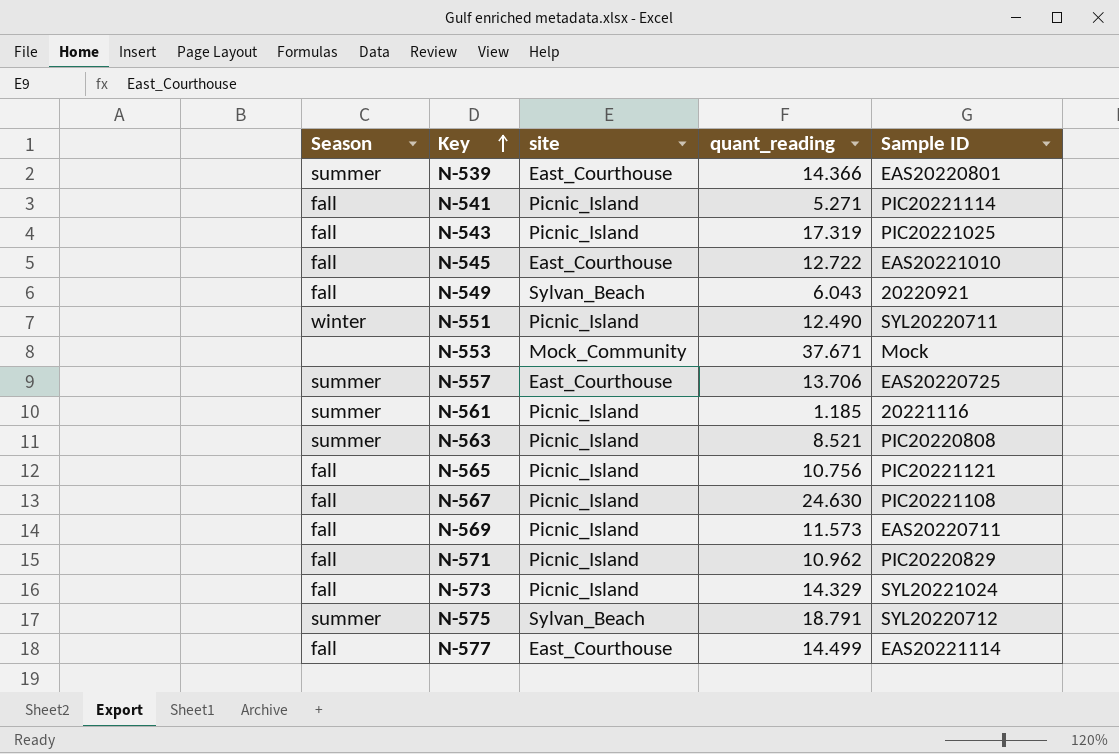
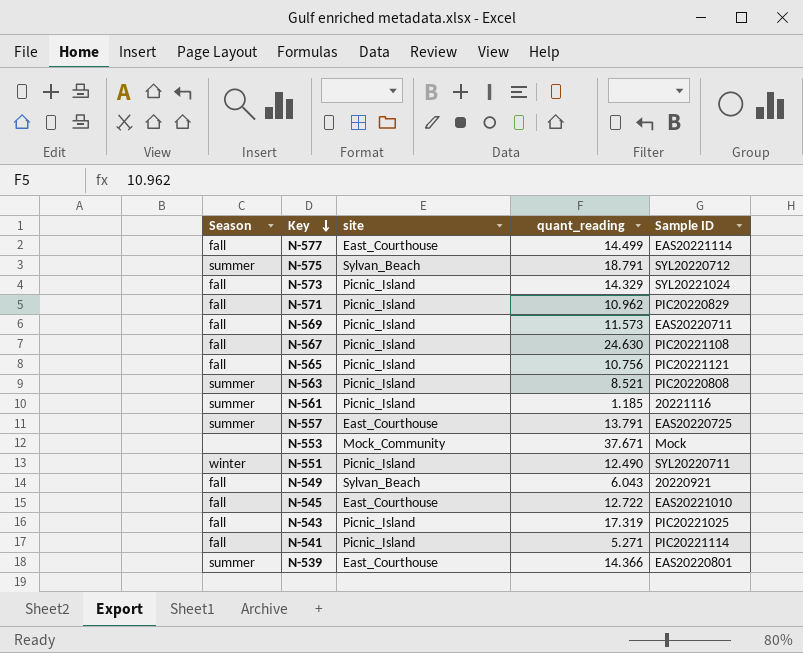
row order: Key ascending -> Key descending
N-557 | quant_reading: 13.706 -> 13.791

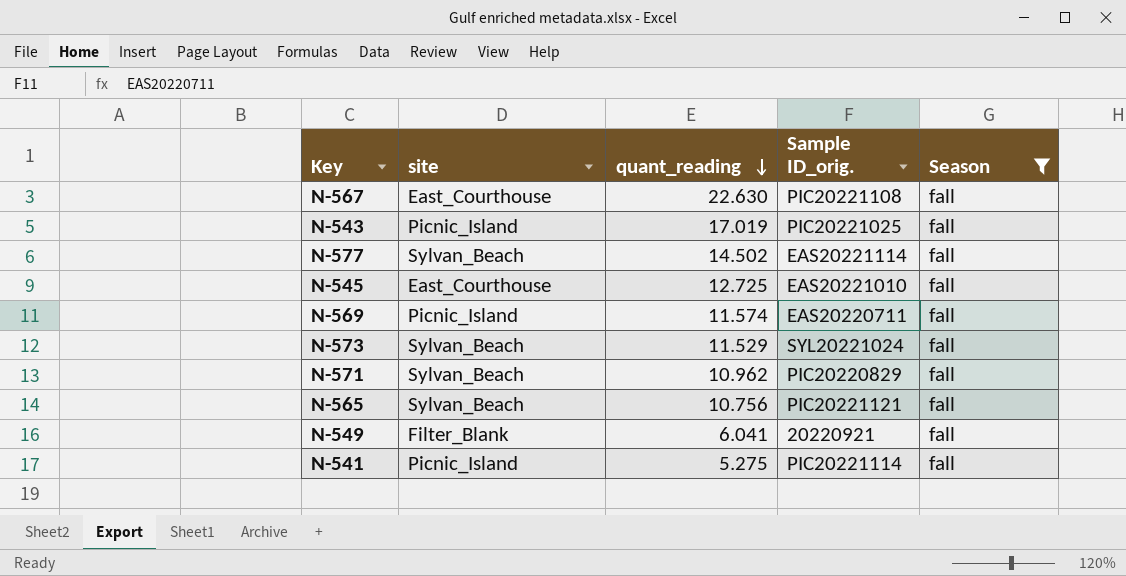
filter: none -> Season = fall
row order: Key descending -> quant_reading descending
column name: Sample ID -> Sample ID_orig.
column Season | position: 1 -> 5
N-567 | site: Picnic_Island -> East_Courthouse
N-567 | quant_reading: 24.630 -> 22.630
N-543 | quant_reading: 17.319 -> 17.019
N-577 | site: East_Courthouse -> Sylvan_Beach
N-577 | quant_reading: 14.499 -> 14.502
N-545 | quant_reading: 12.722 -> 12.725
N-569 | quant_reading: 11.573 -> 11.574
N-573 | site: Picnic_Island -> Sylvan_Beach
N-573 | quant_reading: 14.329 -> 11.529
N-571 | site: Picnic_Island -> Sylvan_Beach
N-565 | site: Picnic_Island -> Sylvan_Beach
N-549 | site: Sylvan_Beach -> Filter_Blank
N-549 | quant_reading: 6.043 -> 6.041
N-541 | quant_reading: 5.271 -> 5.275

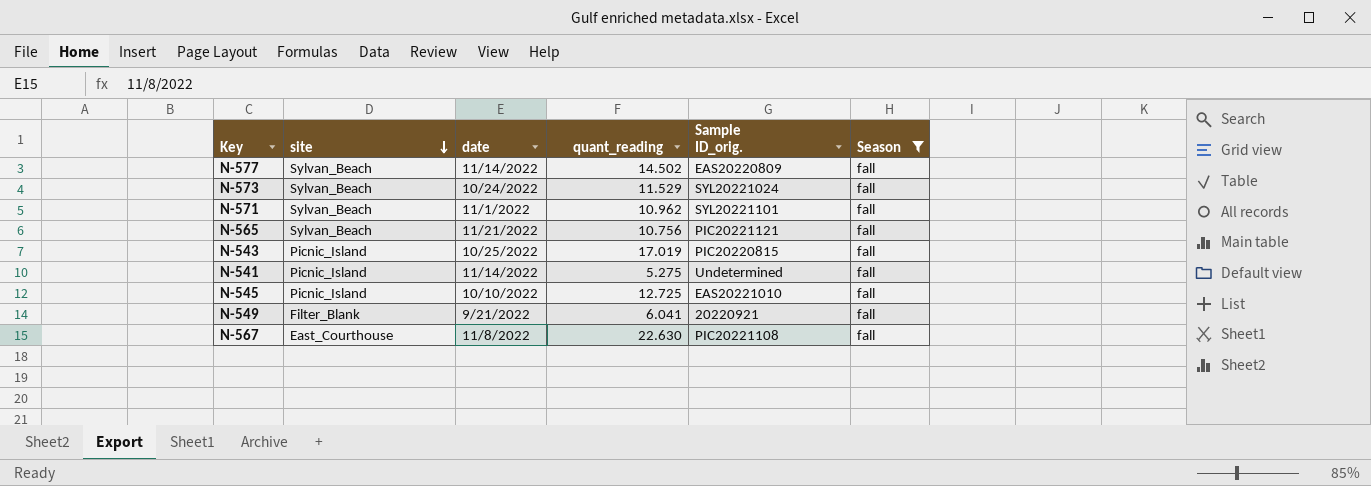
row order: quant_reading descending -> site descending
column date | position: none -> 3
row N-569: Picnic_Island | 11.574 | EAS20220711 | fall -> none
N-577 | Sample ID_orig.: EAS20221114 -> EAS20220809
N-571 | Sample ID_orig.: PIC20220829 -> SYL20221101
N-543 | Sample ID_orig.: PIC20221025 -> PIC20220815
N-541 | Sample ID_orig.: PIC20221114 -> Undetermined
N-545 | site: East_Courthouse -> Picnic_Island

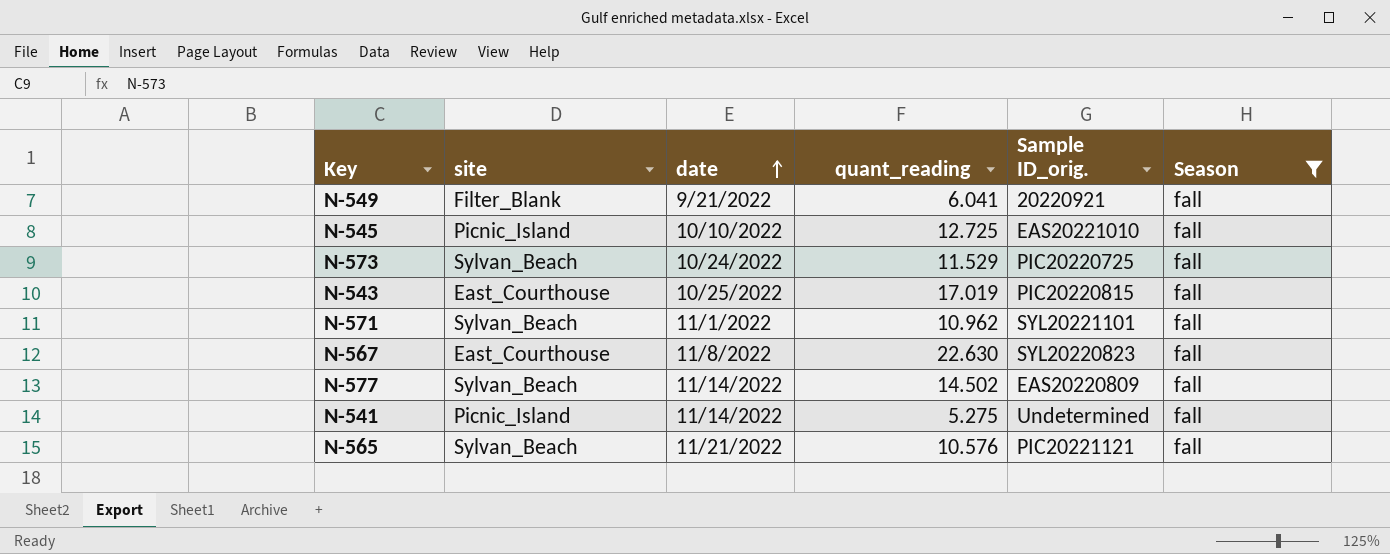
row order: site descending -> date ascending
N-573 | Sample ID_orig.: SYL20221024 -> PIC20220725
N-543 | site: Picnic_Island -> East_Courthouse
N-567 | Sample ID_orig.: PIC20221108 -> SYL20220823
N-565 | quant_reading: 10.756 -> 10.576

